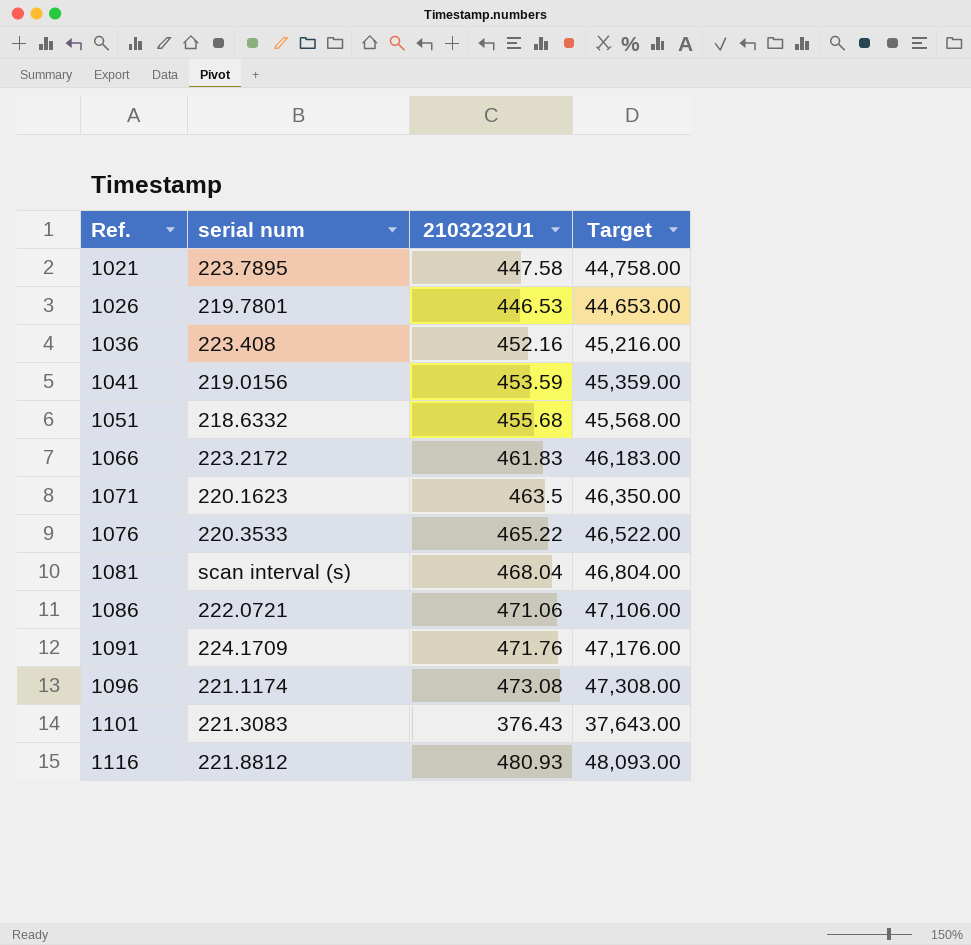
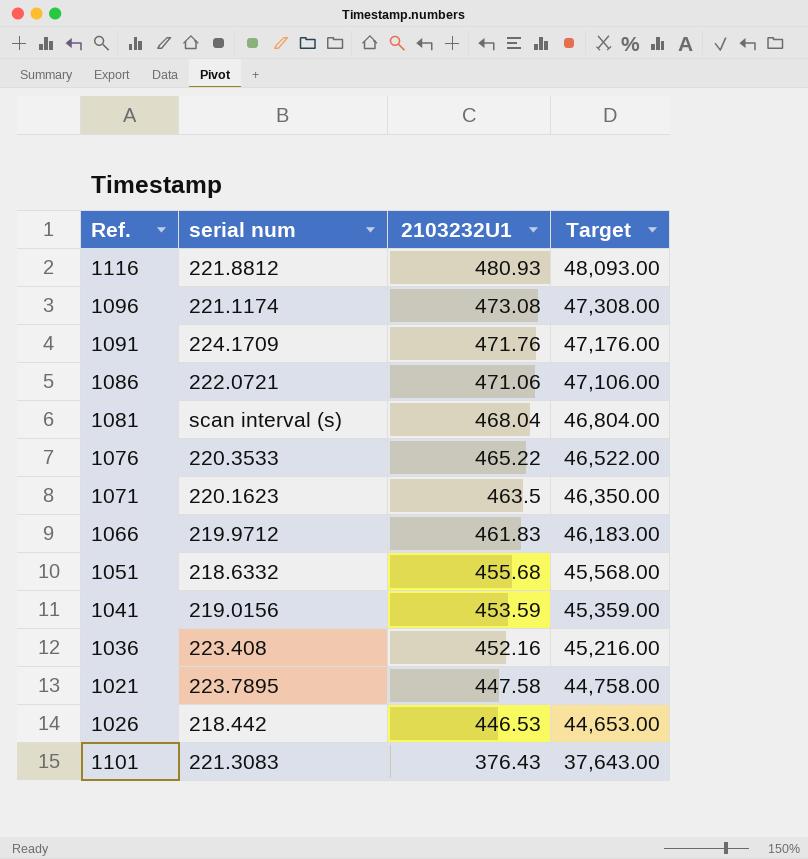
row order: Ref. ascending -> 2103232U1 descending
1066 | serial num: 223.2172 -> 219.9712
1026 | serial num: 219.7801 -> 218.442

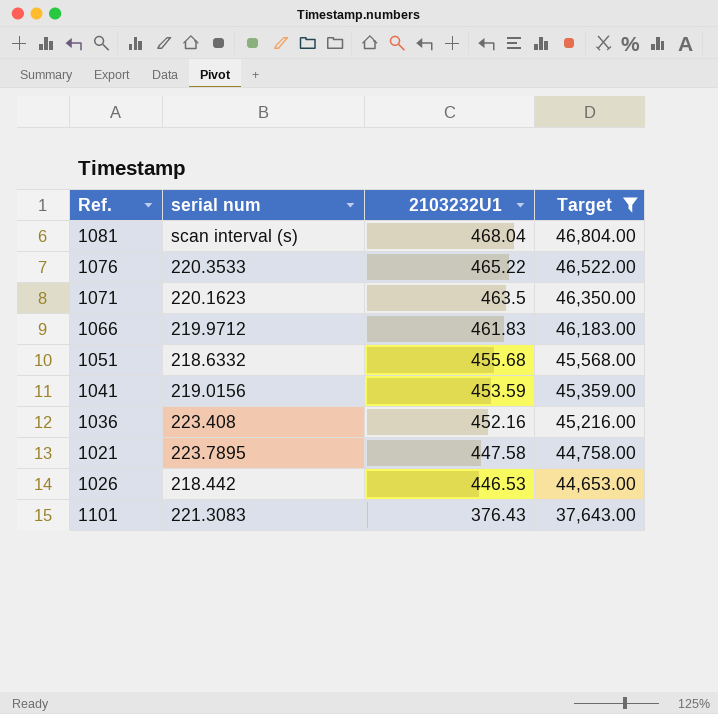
filter: none -> Target <= 46,804.00

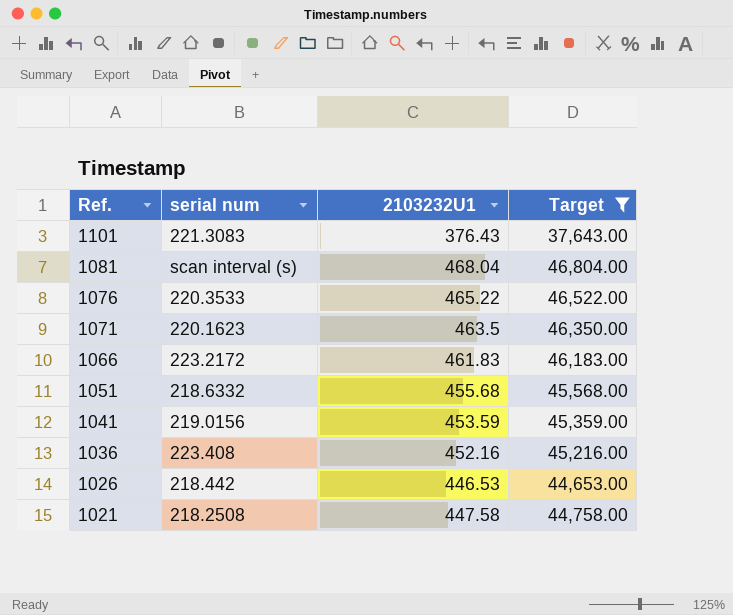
row order: 2103232U1 descending -> Ref. descending
1066 | serial num: 219.9712 -> 223.2172
1021 | serial num: 223.7895 -> 218.2508

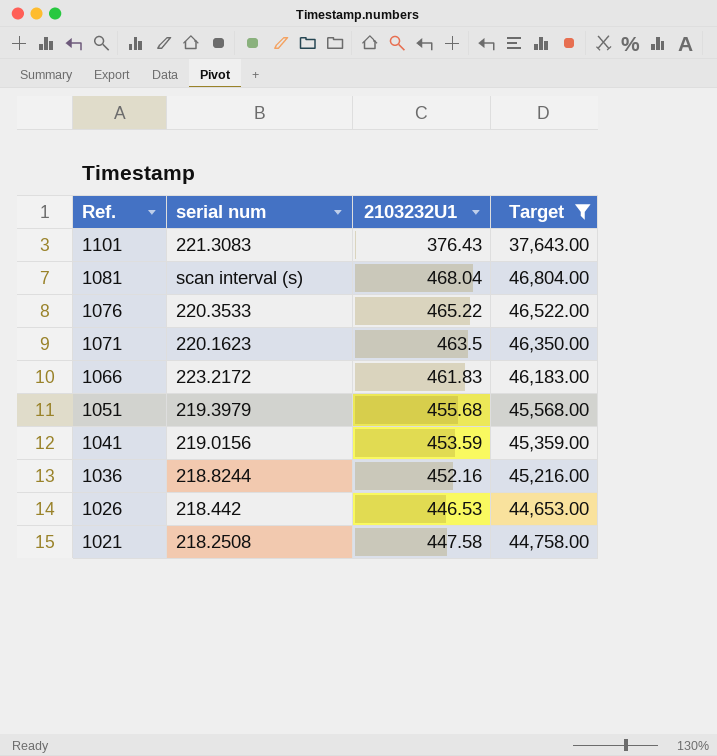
1051 | serial num: 218.6332 -> 219.3979
1036 | serial num: 223.408 -> 218.8244

